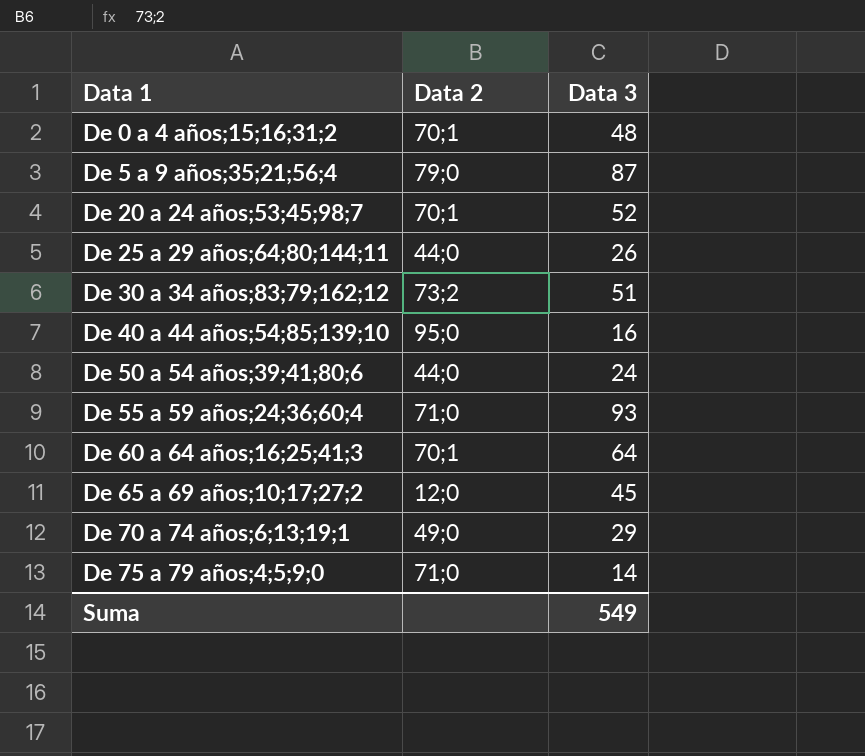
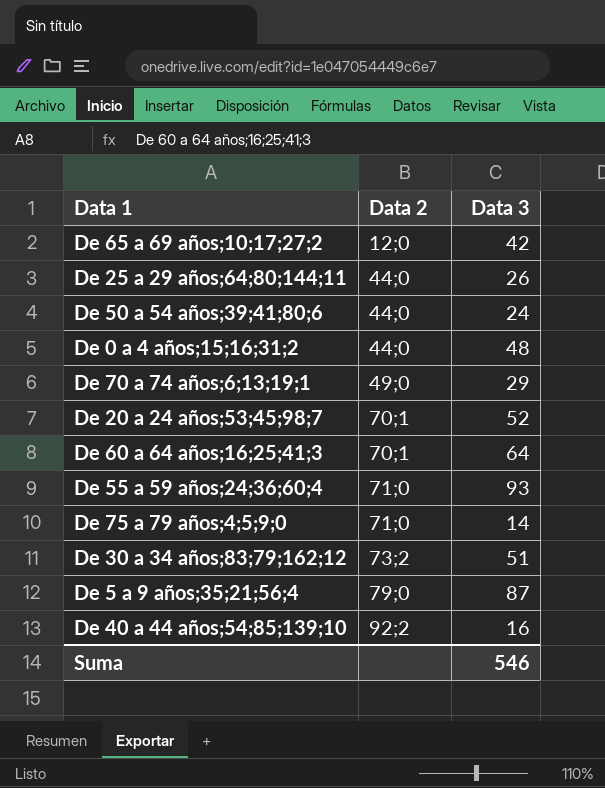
row order: Data 1 ascending -> Data 2 ascending
De 65 a 69 años;10;17;27;2 | Data 3: 45 -> 42
De 0 a 4 años;15;16;31;2 | Data 2: 70;1 -> 44;0
De 40 a 44 años;54;85;139;10 | Data 2: 95;0 -> 92;2
Suma | Data 3: 549 -> 546

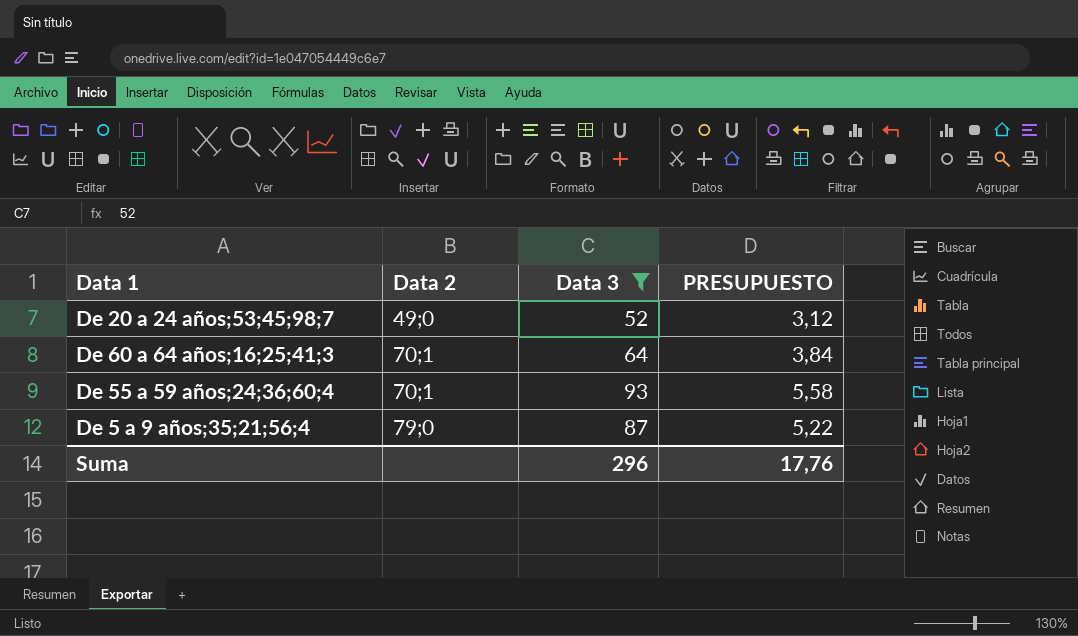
filter: none -> Data 3 >= 52
column PRESUPUESTO | formula: none -> [Data 3] * 0,06
De 20 a 24 años;53;45;98;7 | Data 2: 70;1 -> 49;0
De 55 a 59 años;24;36;60;4 | Data 2: 71;0 -> 70;1
Suma | Data 3: 546 -> 296

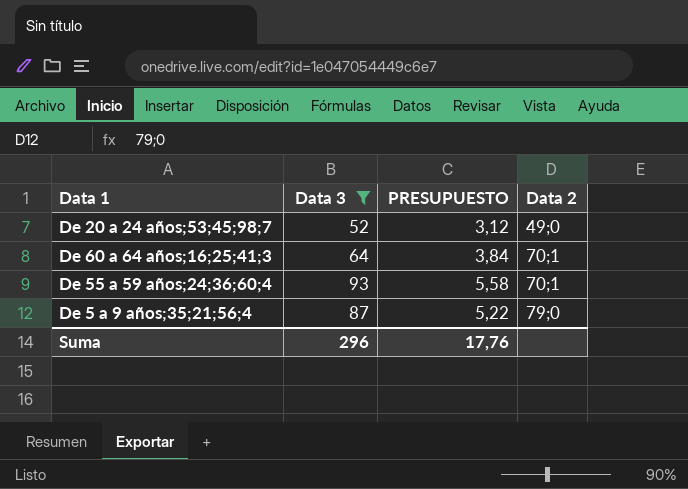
column Data 2 | position: 2 -> 4

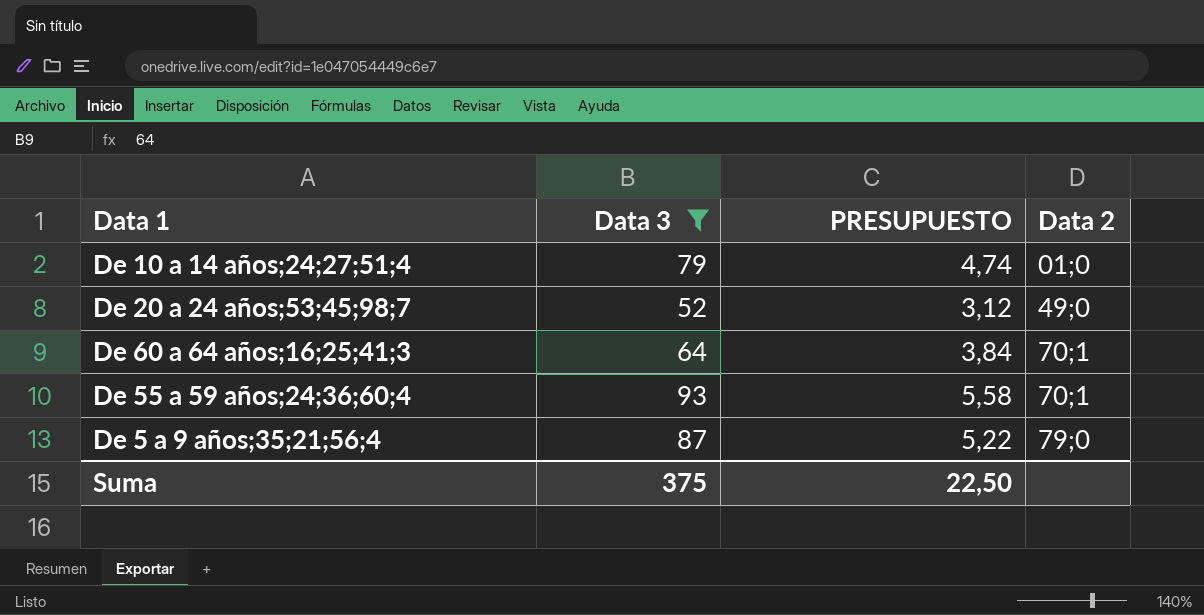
row De 10 a 14 años;24;27;51;4: none -> 79 | 4,74 | 01;0
Suma | Data 3: 296 -> 375
Suma | PRESUPUESTO: 17,76 -> 22,50

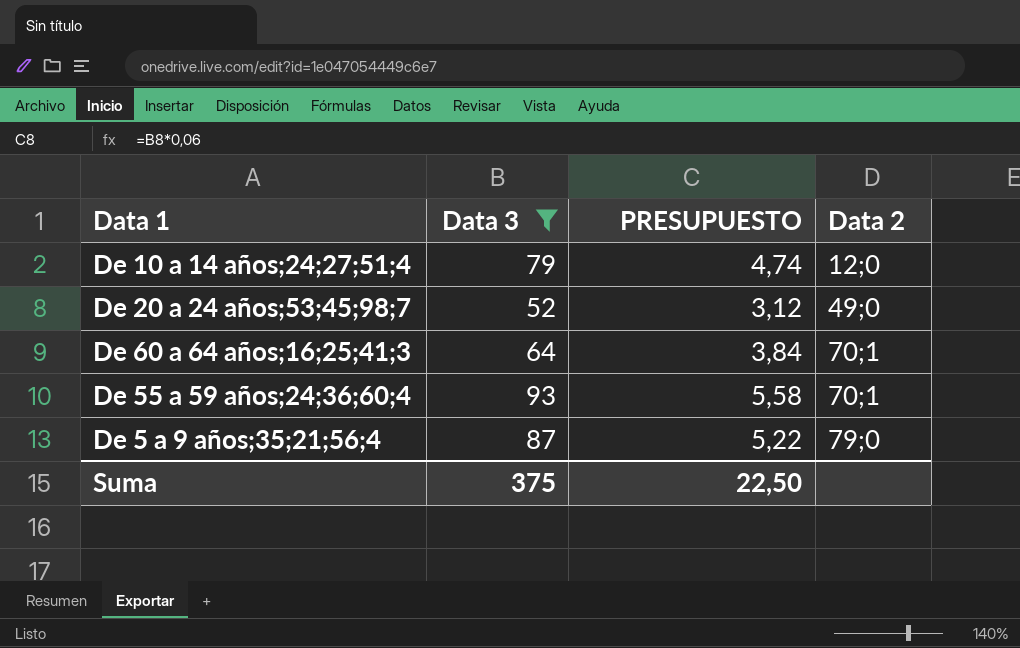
De 10 a 14 años;24;27;51;4 | Data 2: 01;0 -> 12;0

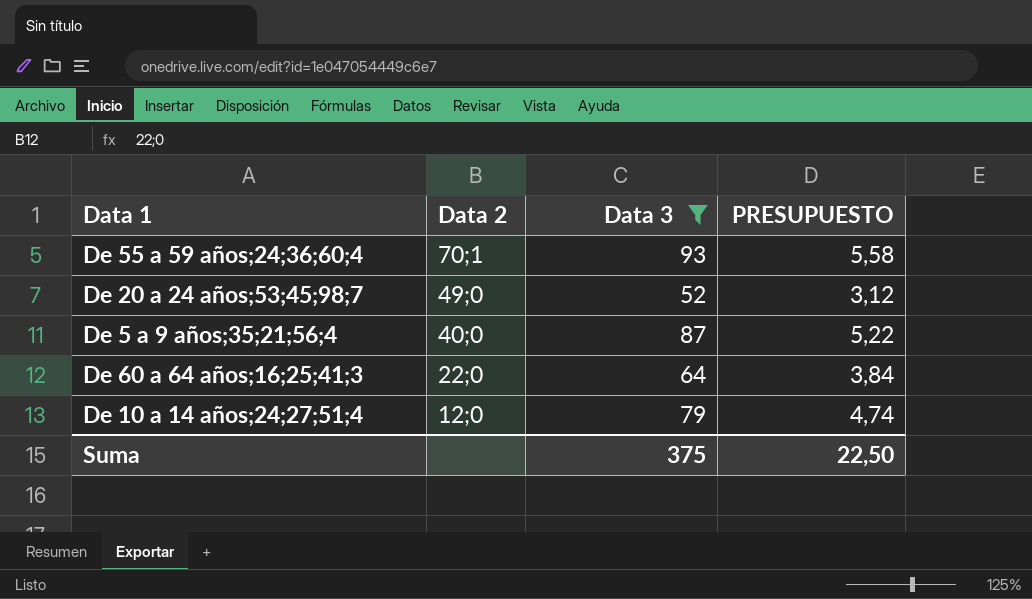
row order: Data 2 ascending -> Data 2 descending
column Data 2 | position: 4 -> 2
De 5 a 9 años;35;21;56;4 | Data 2: 79;0 -> 40;0
De 60 a 64 años;16;25;41;3 | Data 2: 70;1 -> 22;0

